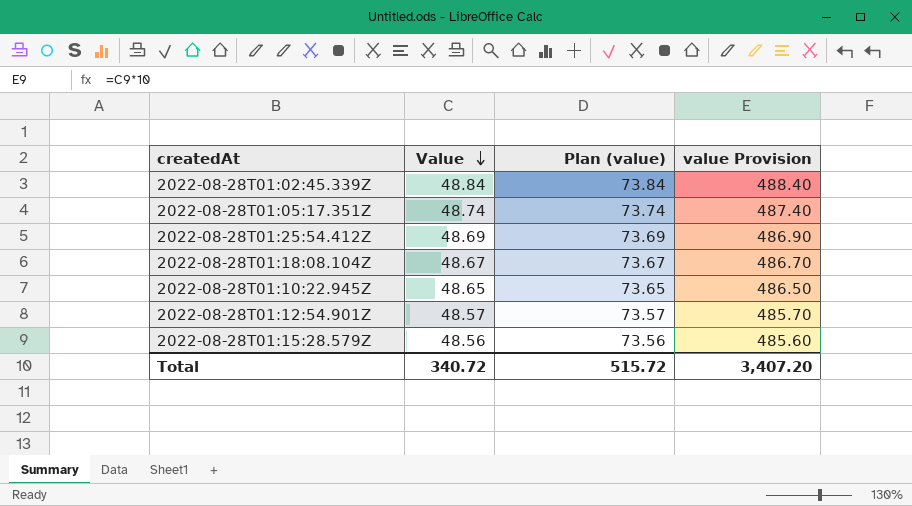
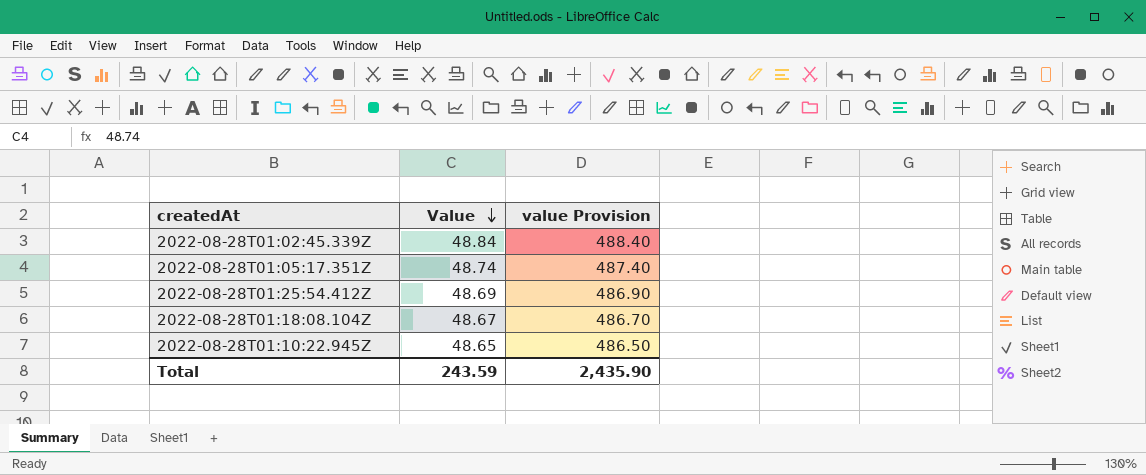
column Plan (value) | formula: [Value] + 25 -> none
row 2022-08-28T01:12:54.901Z: 48.57 | 73.57 | 485.70 -> none
row 2022-08-28T01:15:28.579Z: 48.56 | 73.56 | 485.60 -> none
Total | Value: 340.72 -> 243.59
Total | value Provision: 3,407.20 -> 2,435.90

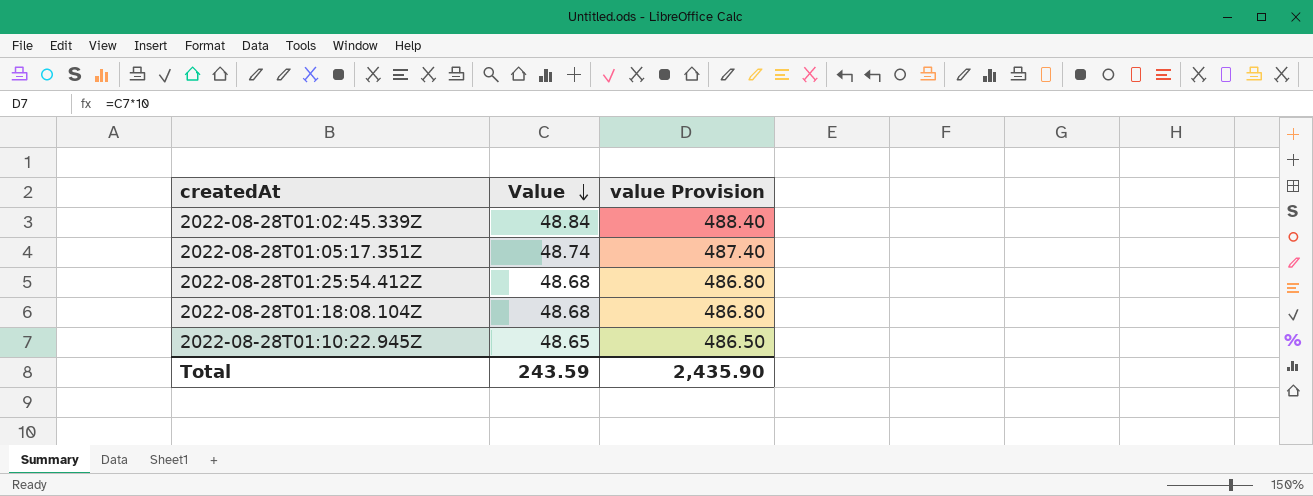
2022-08-28T01:25:54.412Z | Value: 48.69 -> 48.68
2022-08-28T01:25:54.412Z | value Provision: 486.90 -> 486.80
2022-08-28T01:18:08.104Z | Value: 48.67 -> 48.68
2022-08-28T01:18:08.104Z | value Provision: 486.70 -> 486.80

